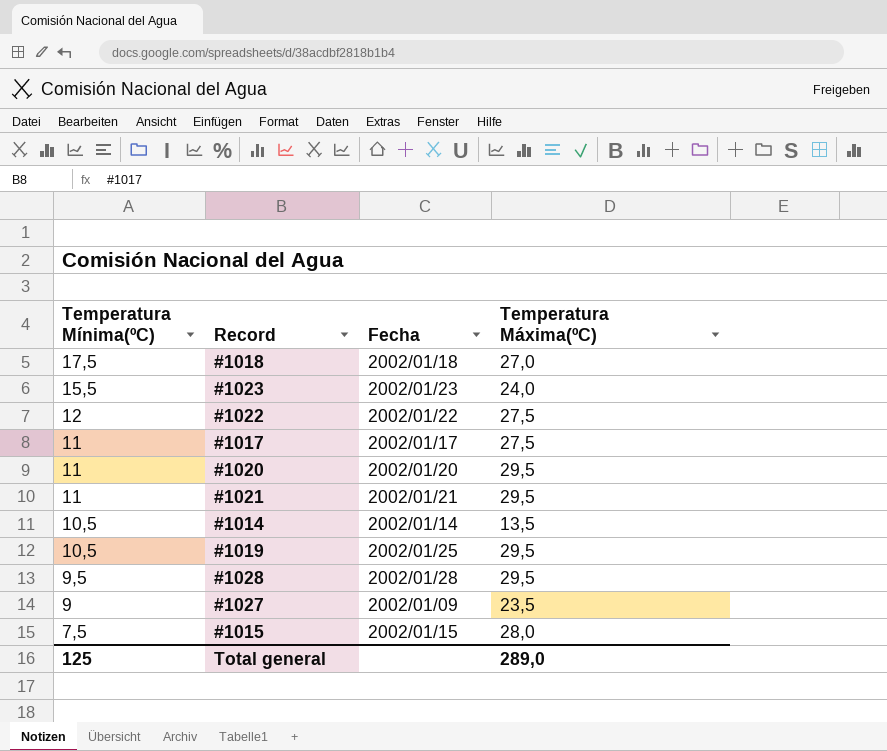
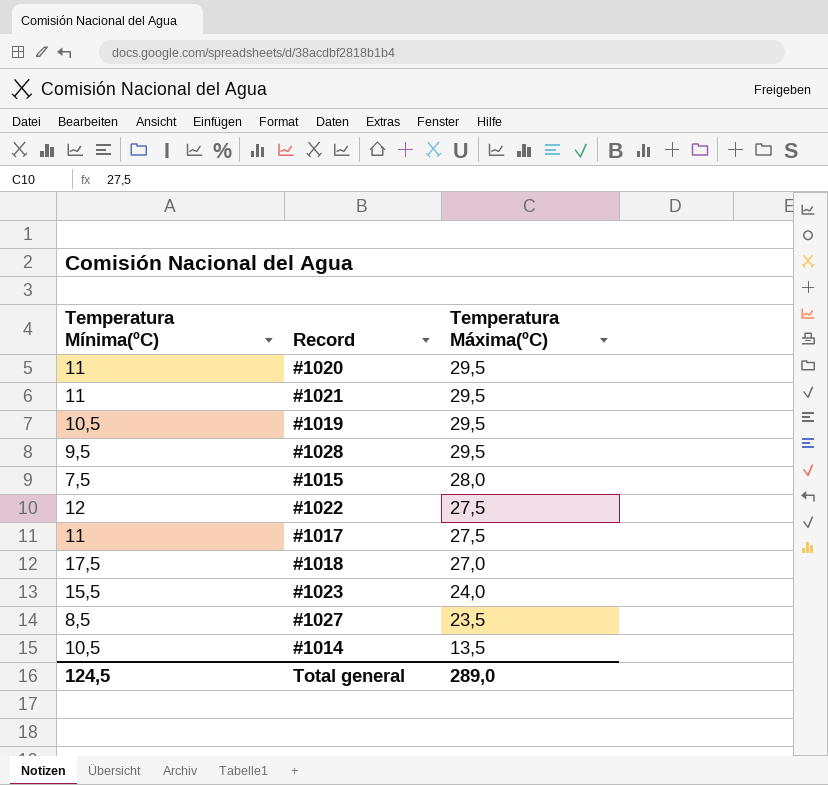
row order: Temperatura Mínima(ºC) descending -> Temperatura Máxima(ºC) descending
column Fecha | position: 3 -> none
#1027 | Temperatura Mínima(ºC): 9 -> 8,5
Total general | Temperatura Mínima(ºC): 125 -> 124,5

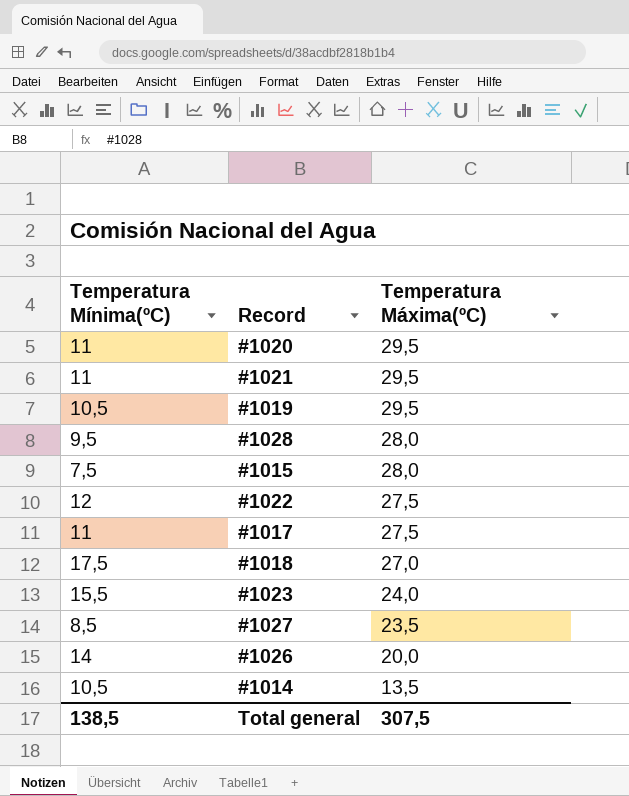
#1028 | Temperatura Máxima(ºC): 29,5 -> 28,0
row #1026: none -> 14 | 20,0
Total general | Temperatura Mínima(ºC): 124,5 -> 138,5
Total general | Temperatura Máxima(ºC): 289,0 -> 307,5

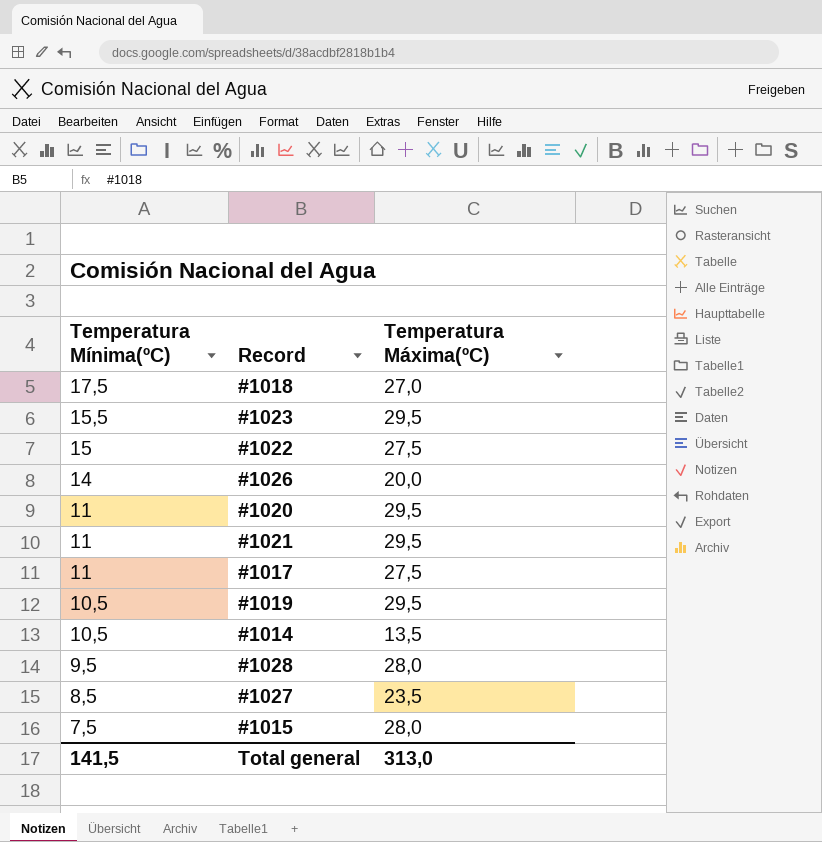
row order: Temperatura Máxima(ºC) descending -> Temperatura Mínima(ºC) descending
#1023 | Temperatura Máxima(ºC): 24,0 -> 29,5
#1022 | Temperatura Mínima(ºC): 12 -> 15
Total general | Temperatura Mínima(ºC): 138,5 -> 141,5
Total general | Temperatura Máxima(ºC): 307,5 -> 313,0

